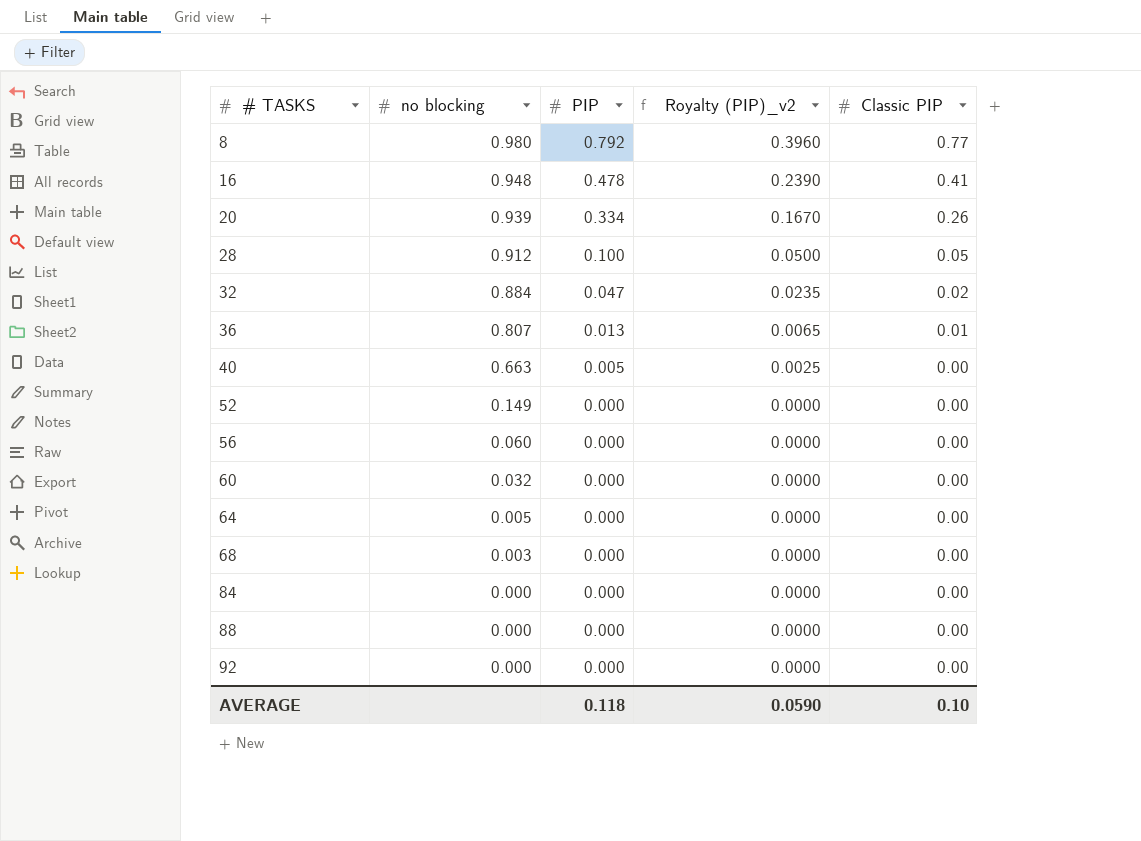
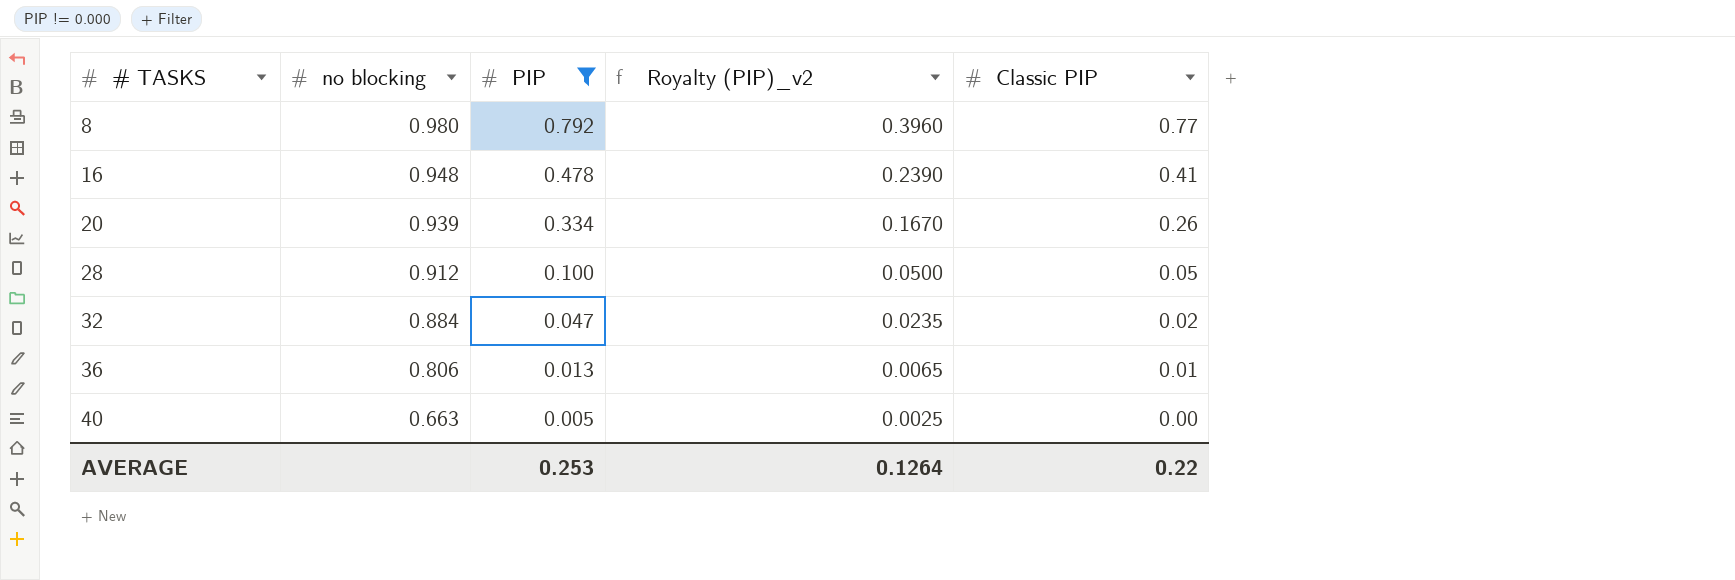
filter: none -> PIP != 0.000
36 | no blocking: 0.807 -> 0.806
AVERAGE | PIP: 0.118 -> 0.253
AVERAGE | Royalty (PIP)_v2: 0.0590 -> 0.1264
AVERAGE | Classic PIP: 0.10 -> 0.22

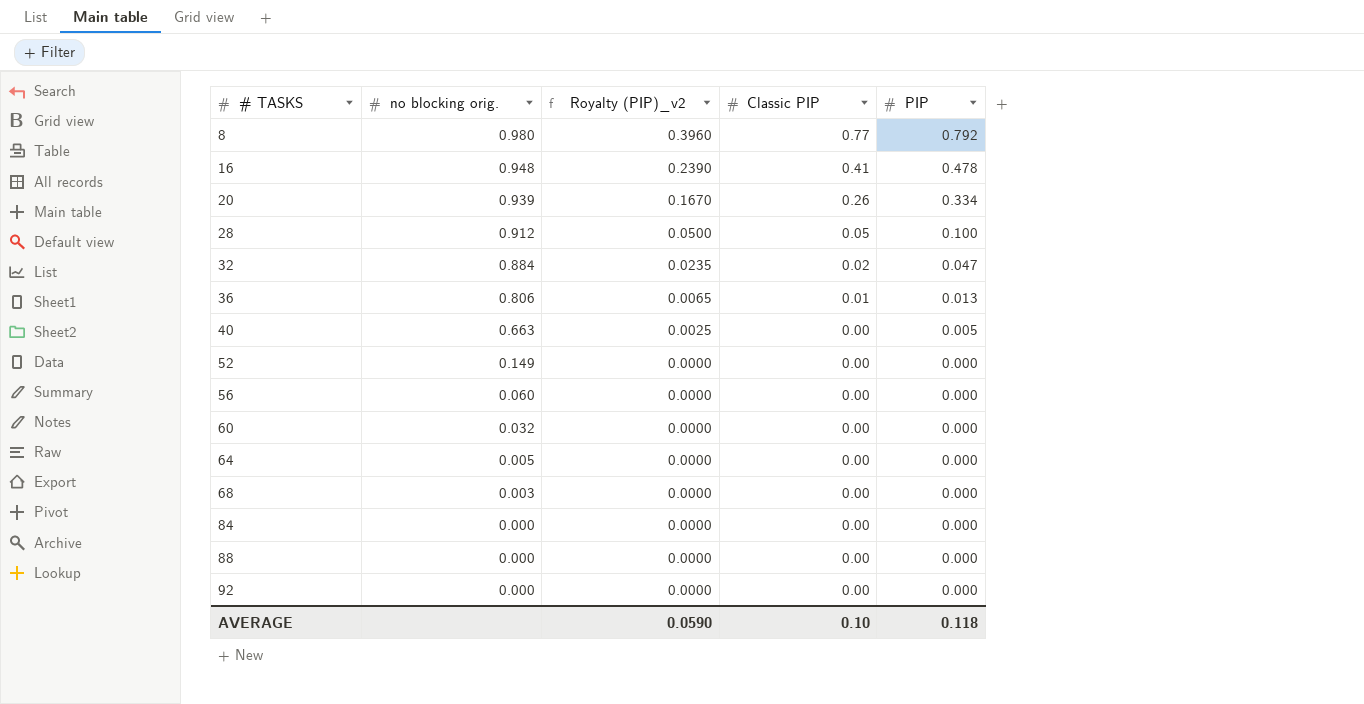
filter: PIP != 0.000 -> none
column name: no blocking -> no blocking orig.
column PIP | position: 3 -> 5
AVERAGE | Royalty (PIP)_v2: 0.1264 -> 0.0590
AVERAGE | Classic PIP: 0.22 -> 0.10
AVERAGE | PIP: 0.253 -> 0.118

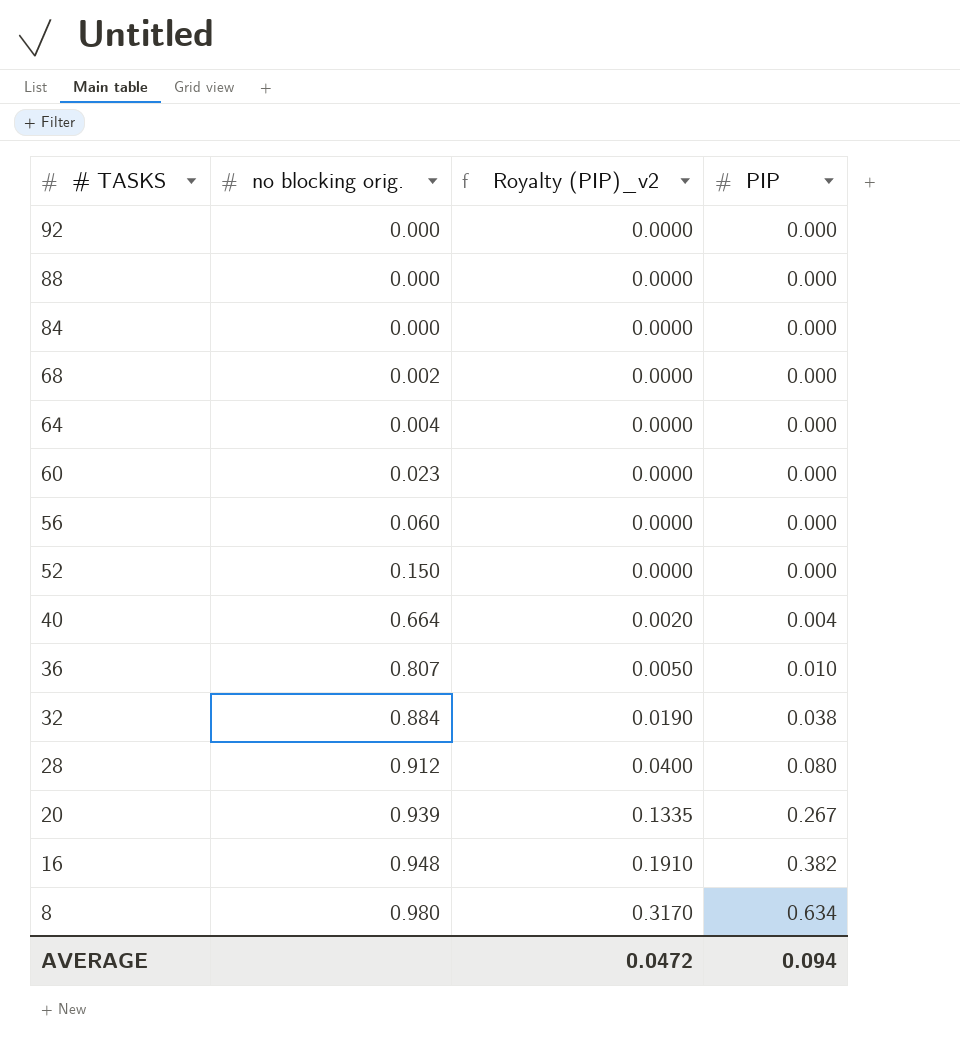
row order: # TASKS ascending -> # TASKS descending
column Classic PIP | position: 4 -> none
68 | no blocking orig.: 0.003 -> 0.002
64 | no blocking orig.: 0.005 -> 0.004
60 | no blocking orig.: 0.032 -> 0.023
52 | no blocking orig.: 0.149 -> 0.150
40 | no blocking orig.: 0.663 -> 0.664
40 | Royalty (PIP)_v2: 0.0025 -> 0.0020
40 | PIP: 0.005 -> 0.004
36 | no blocking orig.: 0.806 -> 0.807
36 | Royalty (PIP)_v2: 0.0065 -> 0.0050
36 | PIP: 0.013 -> 0.010
32 | Royalty (PIP)_v2: 0.0235 -> 0.0190
32 | PIP: 0.047 -> 0.038
28 | Royalty (PIP)_v2: 0.0500 -> 0.0400
28 | PIP: 0.100 -> 0.080
20 | Royalty (PIP)_v2: 0.1670 -> 0.1335
20 | PIP: 0.334 -> 0.267
16 | Royalty (PIP)_v2: 0.2390 -> 0.1910
16 | PIP: 0.478 -> 0.382
8 | Royalty (PIP)_v2: 0.3960 -> 0.3170
8 | PIP: 0.792 -> 0.634
AVERAGE | Royalty (PIP)_v2: 0.0590 -> 0.0472
AVERAGE | PIP: 0.118 -> 0.094

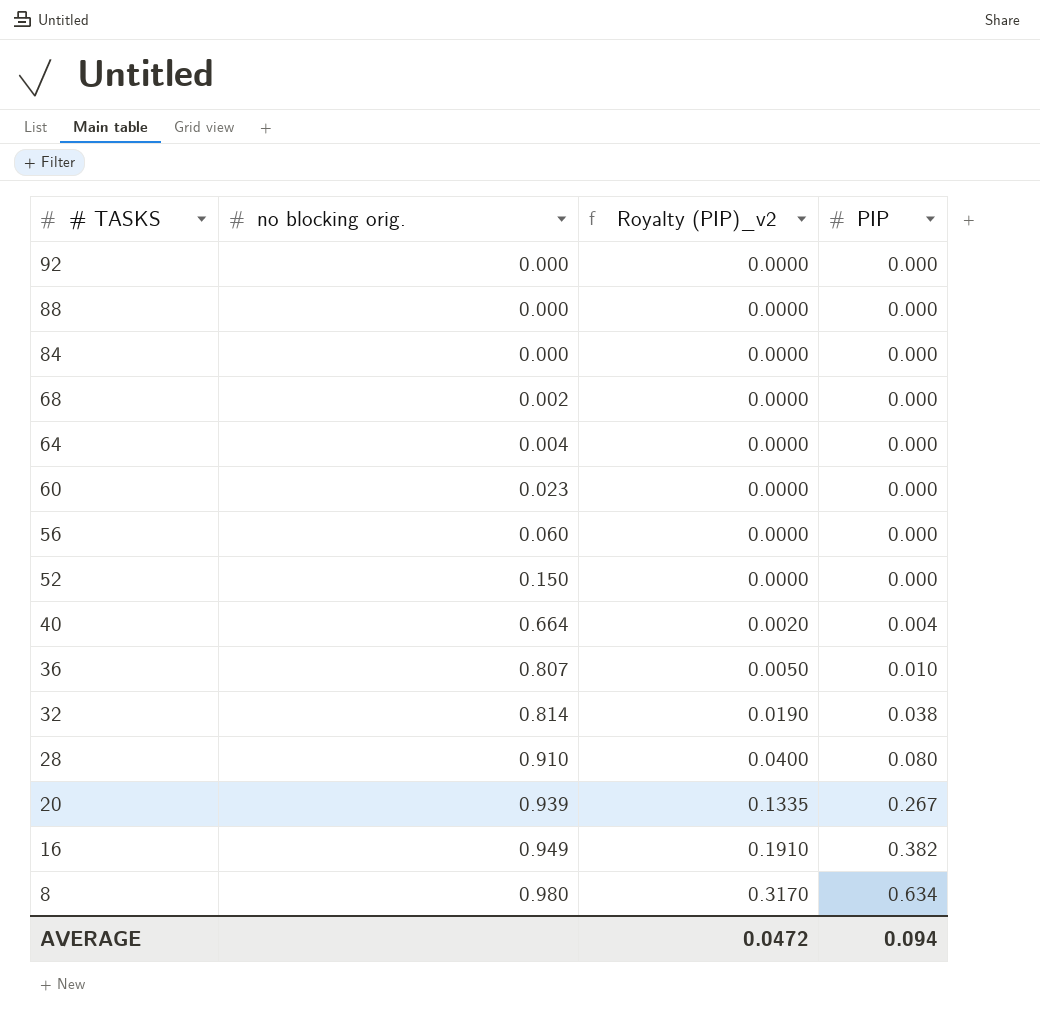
32 | no blocking orig.: 0.884 -> 0.814
28 | no blocking orig.: 0.912 -> 0.910
16 | no blocking orig.: 0.948 -> 0.949

